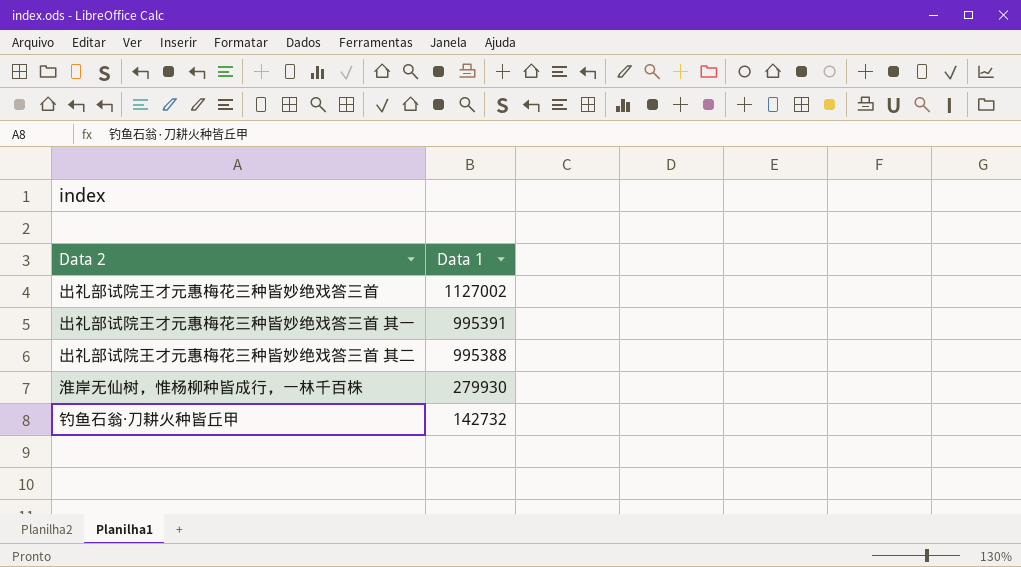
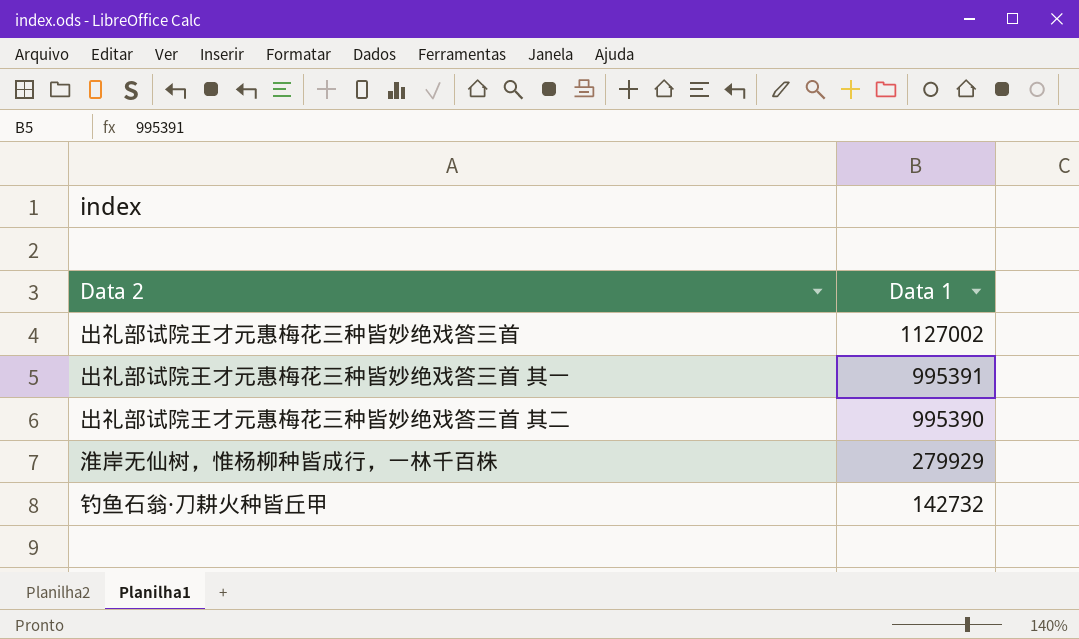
出礼部试院王才元惠梅花三种皆妙绝戏答三首 其二 | Data 1: 995388 -> 995390
淮岸无仙树，惟杨柳种皆成行，一林千百株 | Data 1: 279930 -> 279929

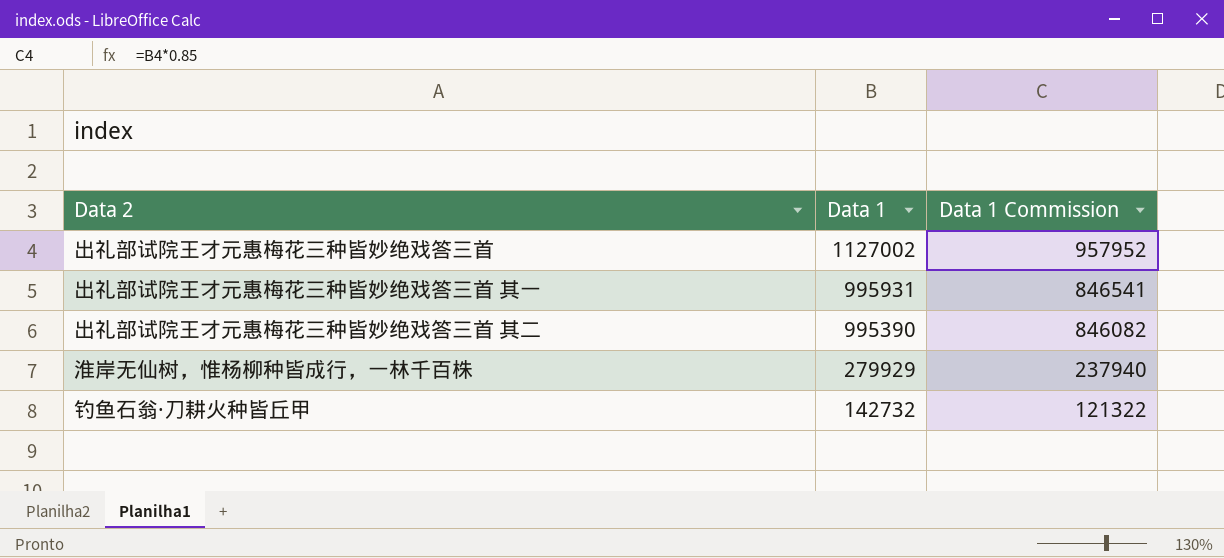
column Data 1 Commission | formula: none -> [Data 1] * 0.85
出礼部试院王才元惠梅花三种皆妙绝戏答三首 其一 | Data 1: 995391 -> 995931

